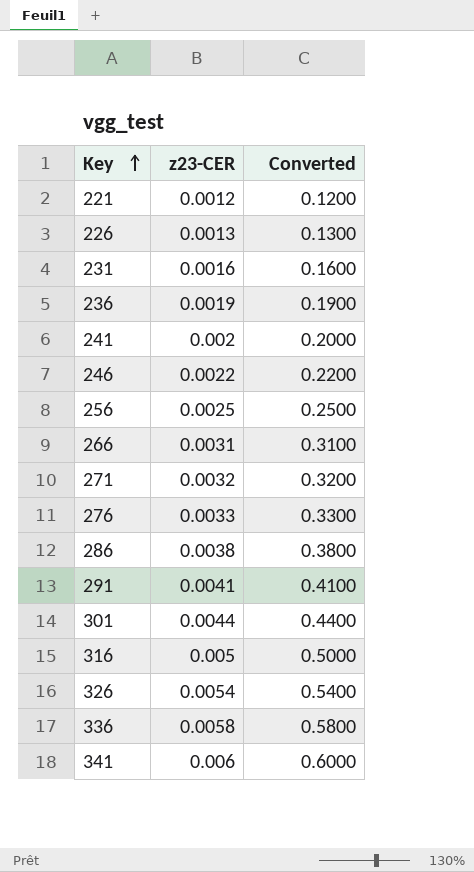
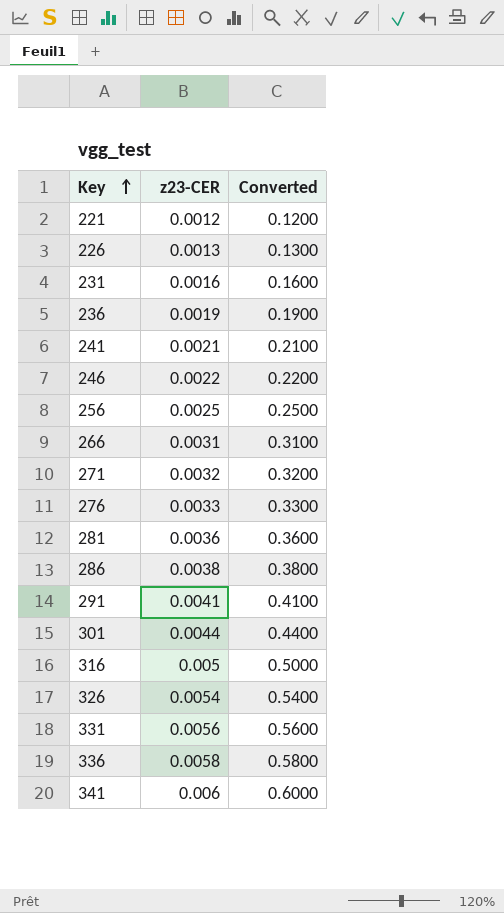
241 | z23-CER: 0.002 -> 0.0021
241 | Converted: 0.2000 -> 0.2100
row 281: none -> 0.0036 | 0.3600
row 331: none -> 0.0056 | 0.5600

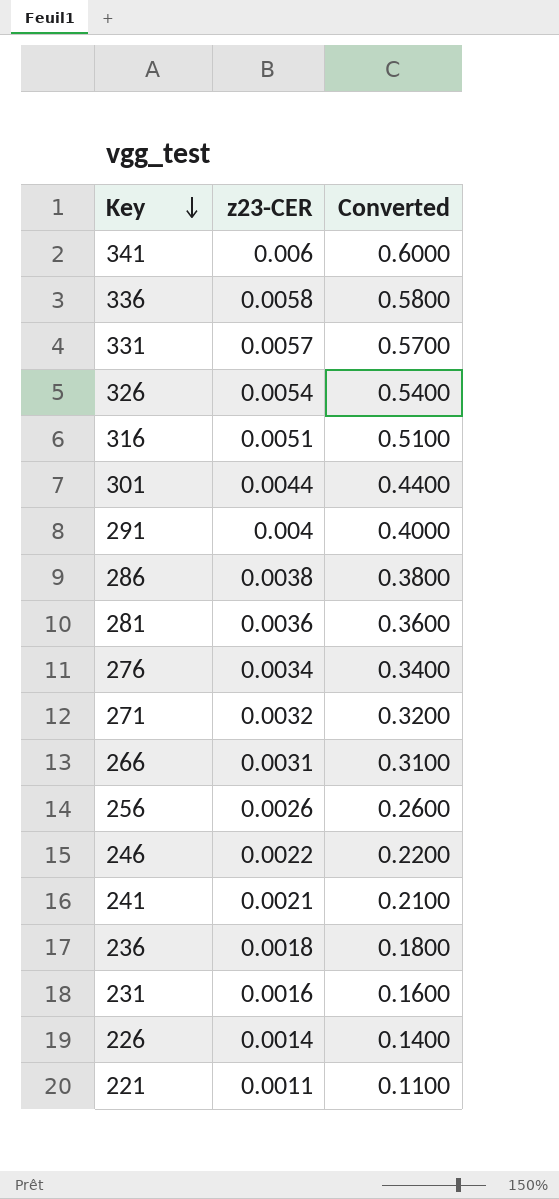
row order: Key ascending -> Key descending
331 | z23-CER: 0.0056 -> 0.0057
331 | Converted: 0.5600 -> 0.5700
316 | z23-CER: 0.005 -> 0.0051
316 | Converted: 0.5000 -> 0.5100
291 | z23-CER: 0.0041 -> 0.004
291 | Converted: 0.4100 -> 0.4000
276 | z23-CER: 0.0033 -> 0.0034
276 | Converted: 0.3300 -> 0.3400
256 | z23-CER: 0.0025 -> 0.0026
256 | Converted: 0.2500 -> 0.2600
236 | z23-CER: 0.0019 -> 0.0018
236 | Converted: 0.1900 -> 0.1800
226 | z23-CER: 0.0013 -> 0.0014
226 | Converted: 0.1300 -> 0.1400
221 | z23-CER: 0.0012 -> 0.0011
221 | Converted: 0.1200 -> 0.1100

